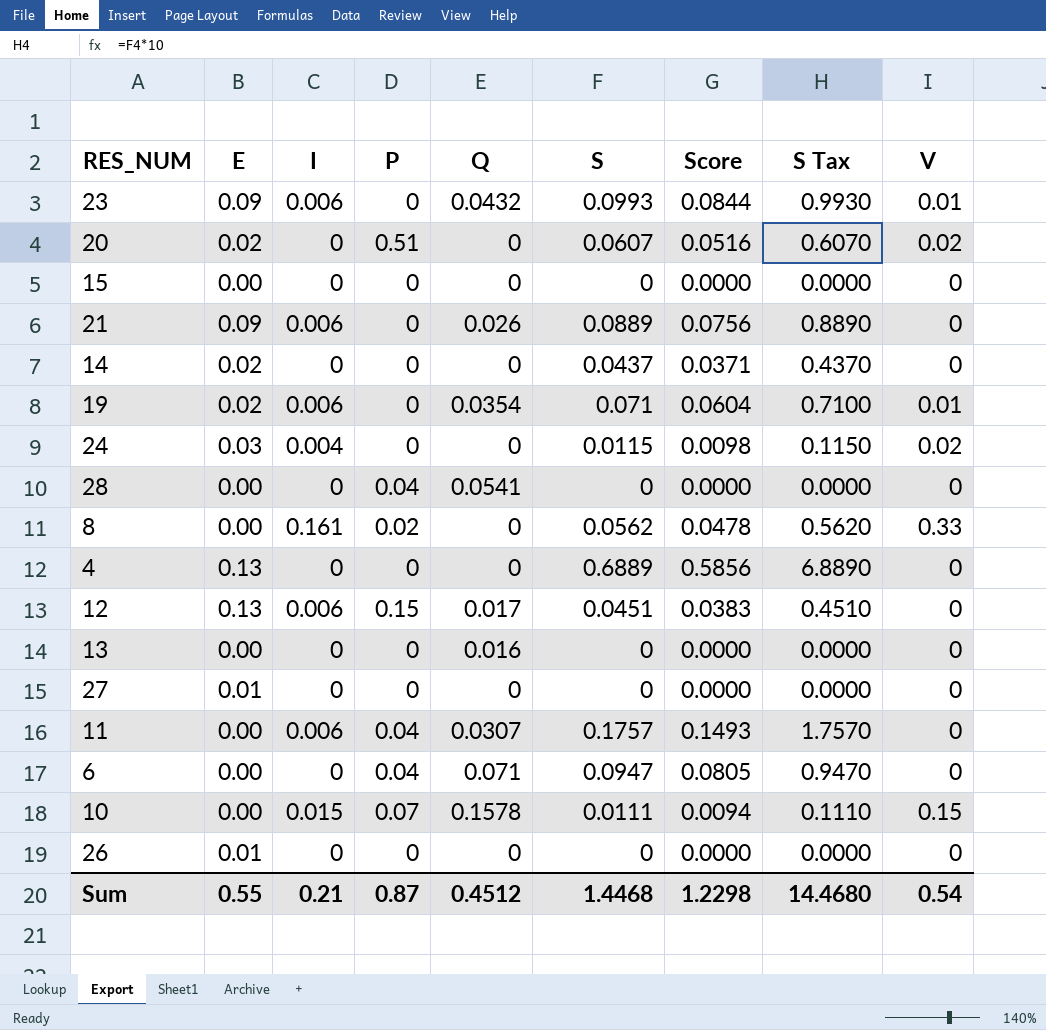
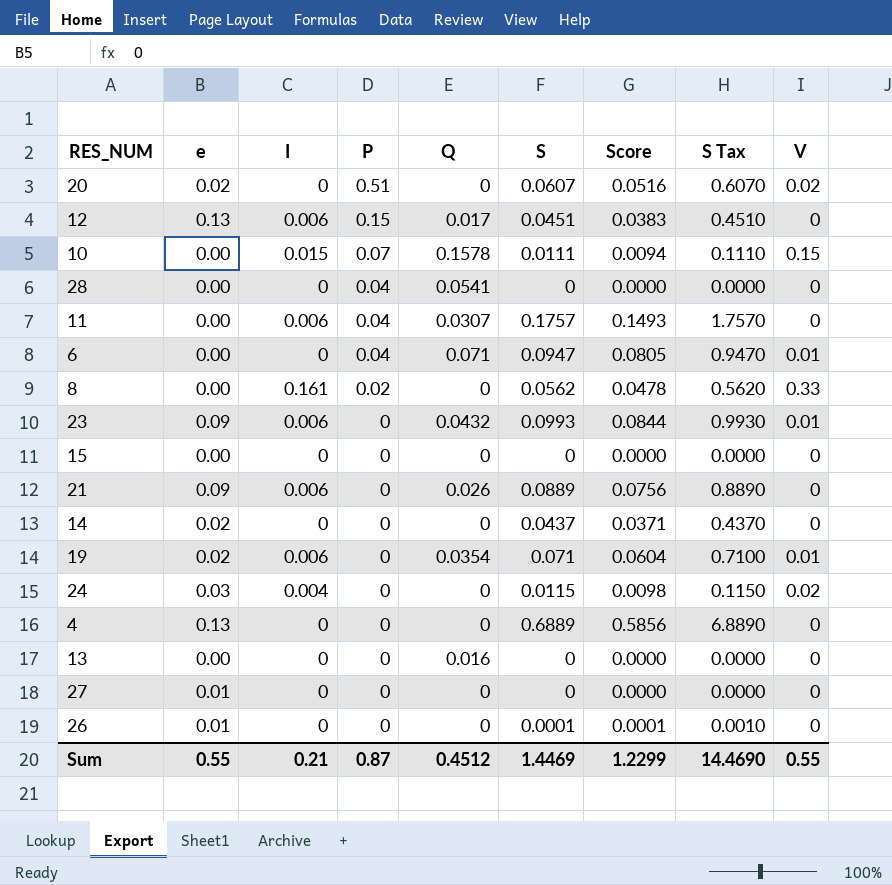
row order: none -> P descending
column name: E -> e
6 | V: 0 -> 0.01
26 | S: 0 -> 0.0001
26 | Score: 0.0000 -> 0.0001
26 | S Tax: 0.0000 -> 0.0010
Sum | S: 1.4468 -> 1.4469
Sum | Score: 1.2298 -> 1.2299
Sum | S Tax: 14.4680 -> 14.4690
Sum | V: 0.54 -> 0.55

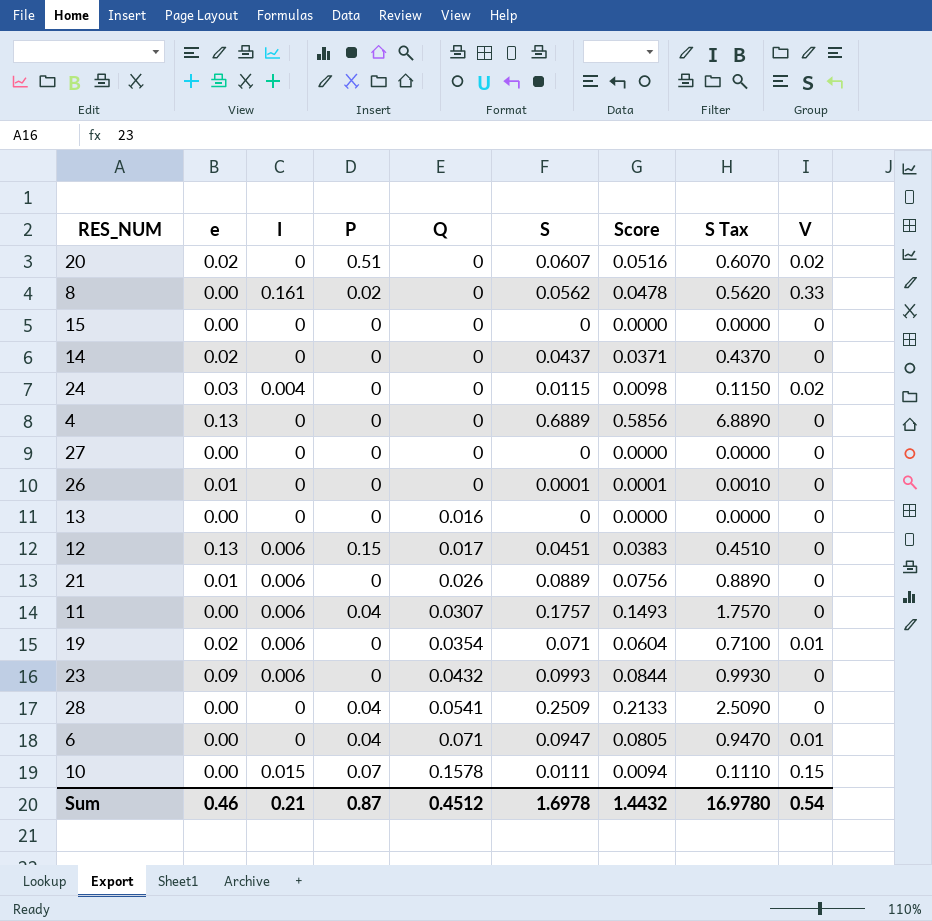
row order: P descending -> Q ascending
27 | e: 0.01 -> 0.00
21 | e: 0.09 -> 0.01
23 | V: 0.01 -> 0
28 | S: 0 -> 0.2509
28 | Score: 0.0000 -> 0.2133
28 | S Tax: 0.0000 -> 2.5090
Sum | e: 0.55 -> 0.46
Sum | S: 1.4469 -> 1.6978
Sum | Score: 1.2299 -> 1.4432
Sum | S Tax: 14.4690 -> 16.9780
Sum | V: 0.55 -> 0.54

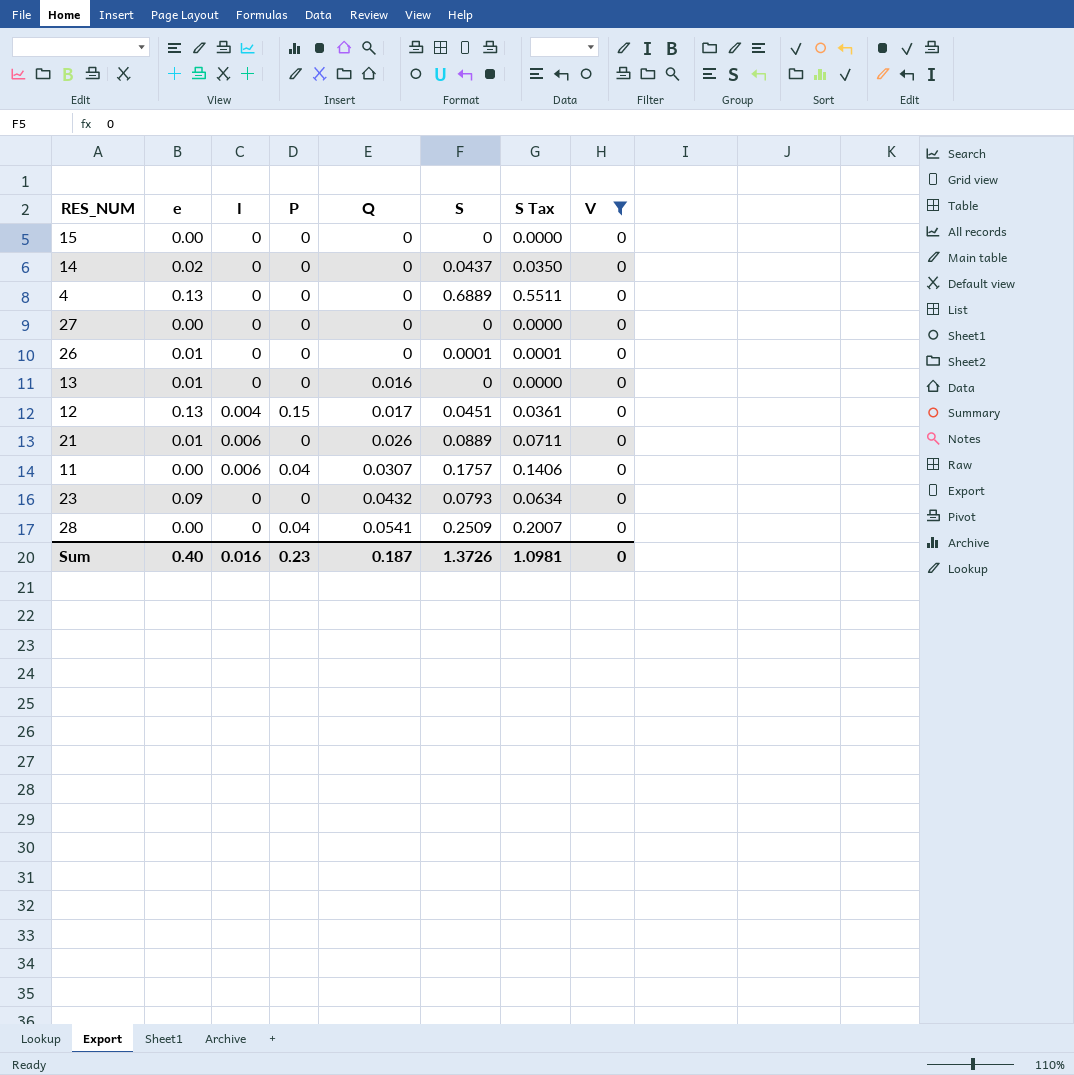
filter: none -> V = 0
column Score | formula: [S] * 0.85 -> none
column S Tax | formula: [S] * 10 -> [S] * 0.8
13 | e: 0.00 -> 0.01
12 | I: 0.006 -> 0.004
23 | I: 0.006 -> 0
23 | S: 0.0993 -> 0.0793
Sum | e: 0.46 -> 0.40
Sum | I: 0.21 -> 0.016
Sum | P: 0.87 -> 0.23
Sum | Q: 0.4512 -> 0.187
Sum | S: 1.6978 -> 1.3726
Sum | S Tax: 16.9780 -> 1.0981
Sum | V: 0.54 -> 0

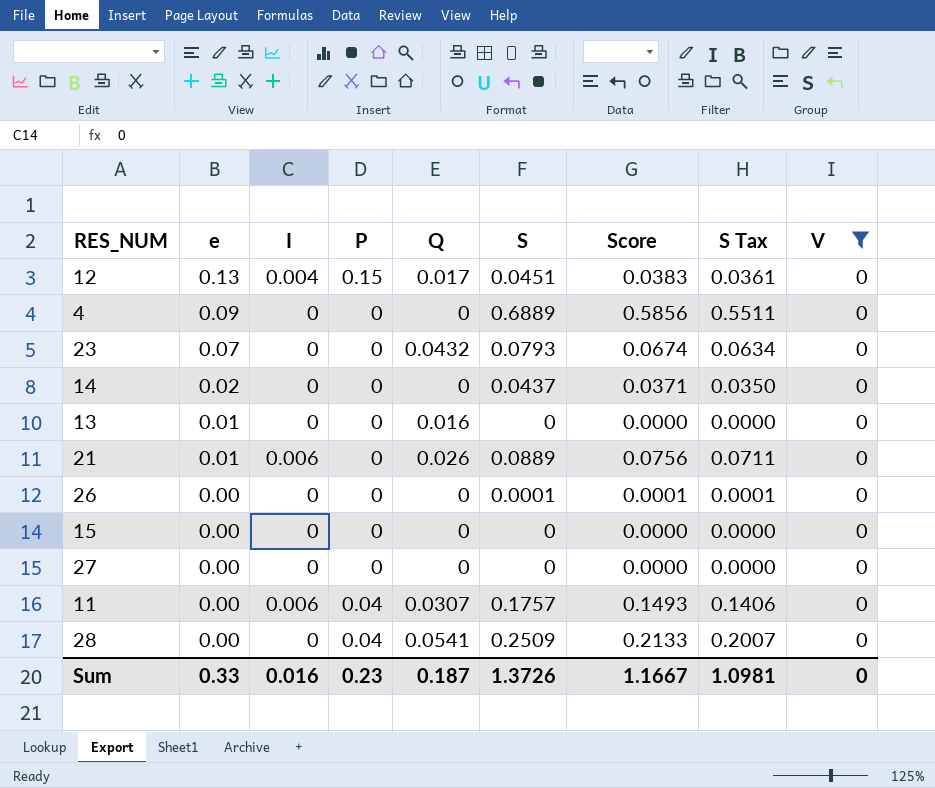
row order: Q ascending -> e descending
column Score | formula: none -> [S] * 0.85
4 | e: 0.13 -> 0.09
23 | e: 0.09 -> 0.07
26 | e: 0.01 -> 0.00
Sum | e: 0.40 -> 0.33

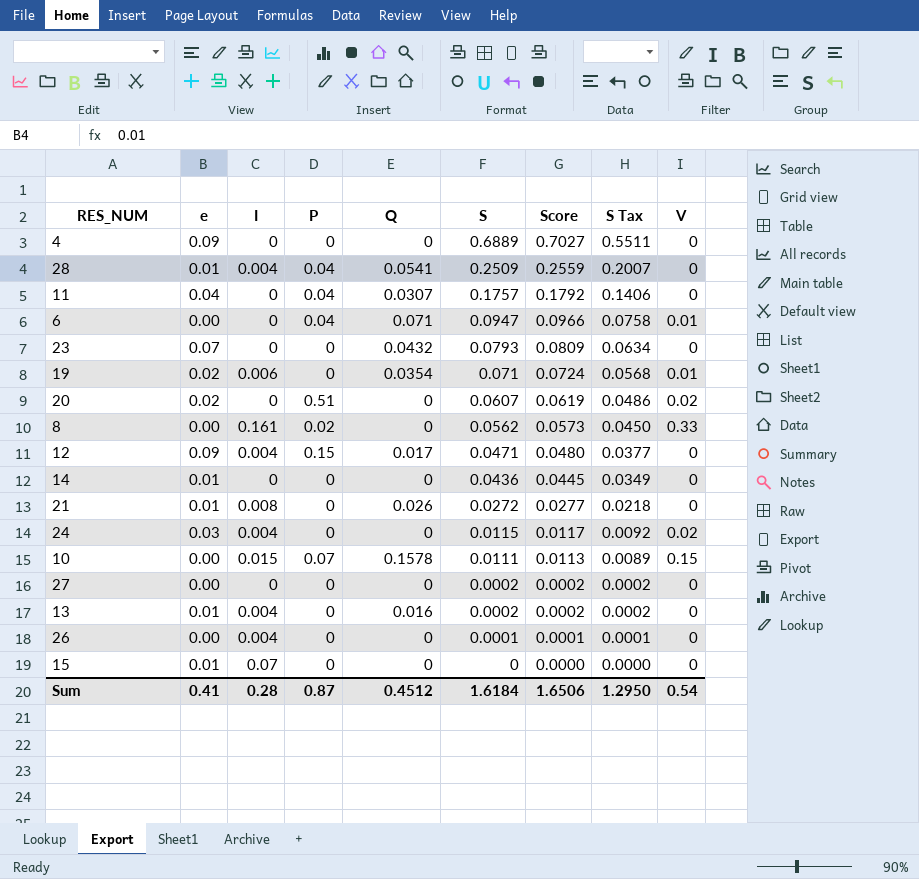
filter: V = 0 -> none
row order: e descending -> S descending
column Score | formula: [S] * 0.85 -> [S] * 1.02
28 | e: 0.00 -> 0.01
28 | I: 0 -> 0.004
11 | e: 0.00 -> 0.04
11 | I: 0.006 -> 0
12 | e: 0.13 -> 0.09
12 | S: 0.0451 -> 0.0471
12 | S Tax: 0.0361 -> 0.0377
14 | e: 0.02 -> 0.01
14 | S: 0.0437 -> 0.0436
14 | S Tax: 0.0350 -> 0.0349
21 | I: 0.006 -> 0.008
21 | S: 0.0889 -> 0.0272
21 | S Tax: 0.0711 -> 0.0218
27 | S: 0 -> 0.0002
27 | S Tax: 0.0000 -> 0.0002
13 | I: 0 -> 0.004
13 | S: 0 -> 0.0002
13 | S Tax: 0.0000 -> 0.0002
26 | I: 0 -> 0.004
15 | e: 0.00 -> 0.01
15 | I: 0 -> 0.07
Sum | e: 0.33 -> 0.41
Sum | I: 0.016 -> 0.28
Sum | P: 0.23 -> 0.87
Sum | Q: 0.187 -> 0.4512
Sum | S: 1.3726 -> 1.6184
Sum | Score: 1.1667 -> 1.6506
Sum | S Tax: 1.0981 -> 1.2950
Sum | V: 0 -> 0.54

